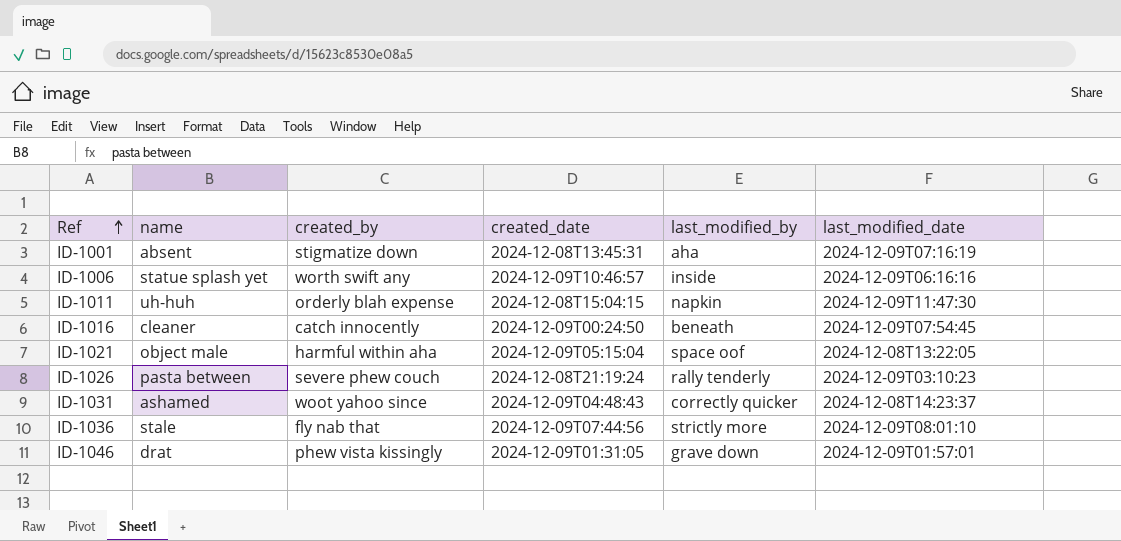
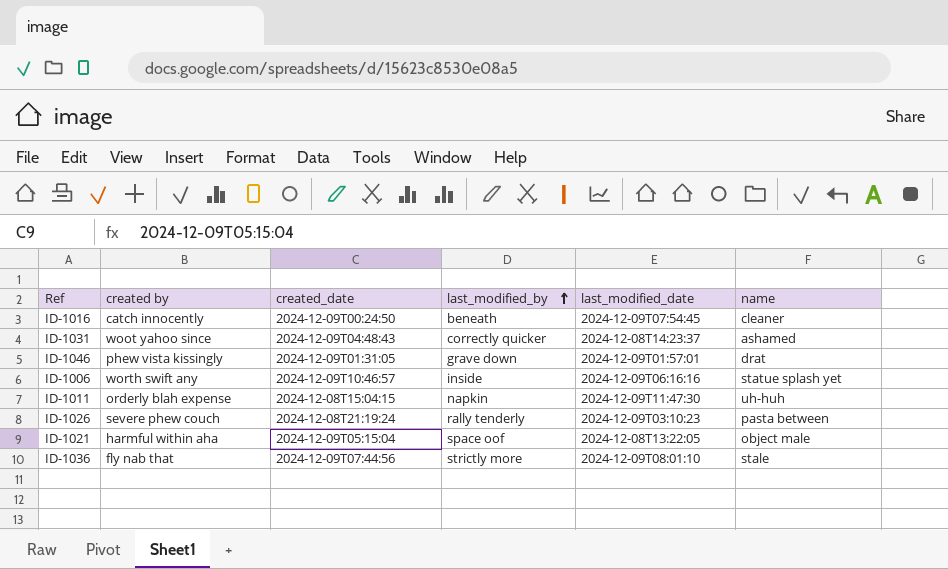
row order: Ref ascending -> last_modified_by ascending
column name: created_by -> created by
column name | position: 2 -> 6
row ID-1001: absent | stigmatize down | 2024-12-08T13:45:31 | aha | 2024-12-09T07:16:19 -> none

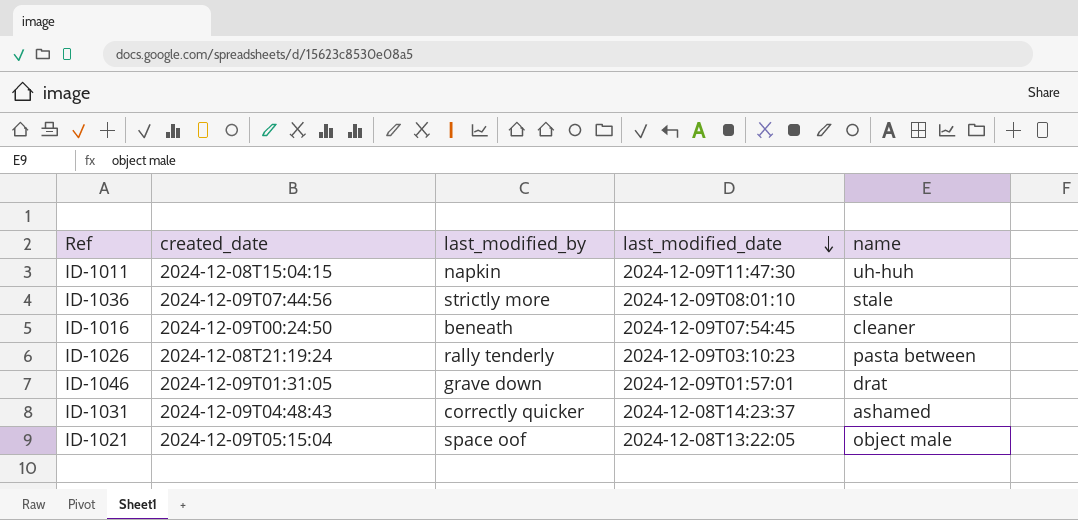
row order: last_modified_by ascending -> last_modified_date descending
column created by | position: 2 -> none
row ID-1006: worth swift any | 2024-12-09T10:46:57 | inside | 2024-12-09T06:16:16 | statue splash yet -> none

